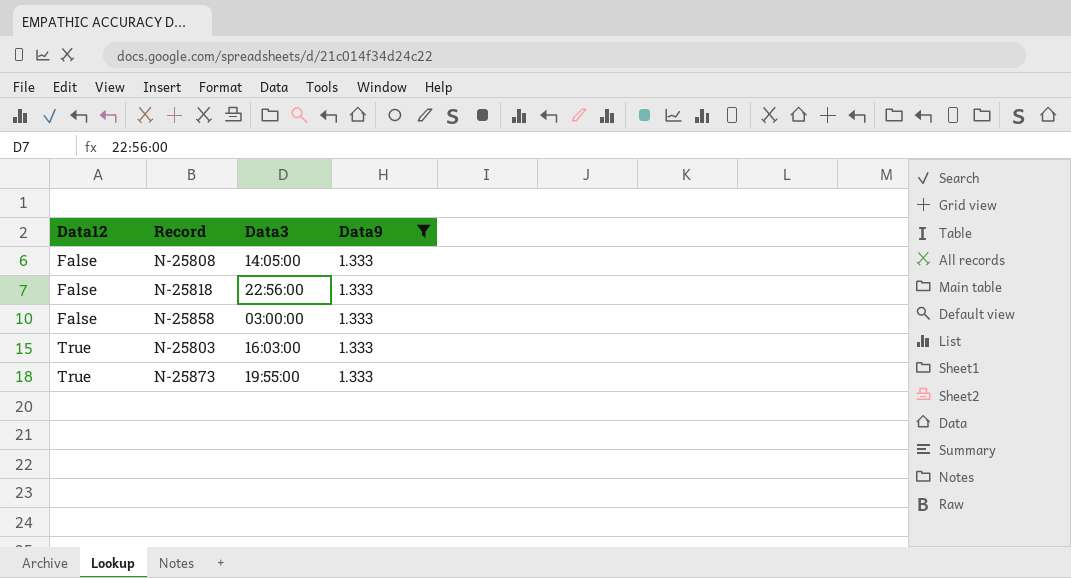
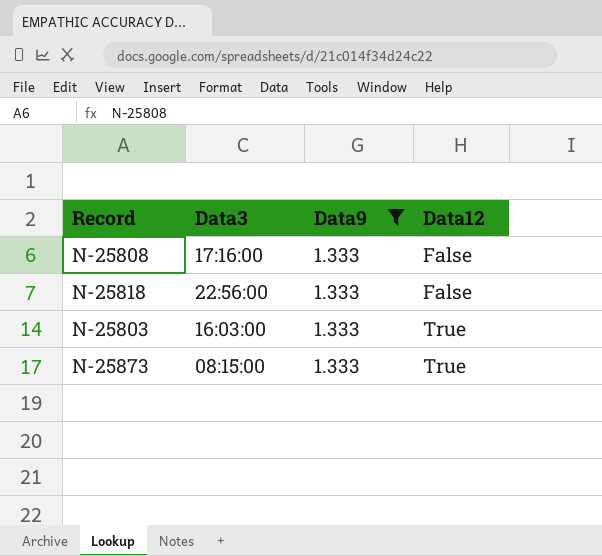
column Data12 | position: 1 -> 4
row N-25858: False | 03:00:00 | 1.333 -> none
N-25808 | Data3: 14:05:00 -> 17:16:00
N-25873 | Data3: 19:55:00 -> 08:15:00

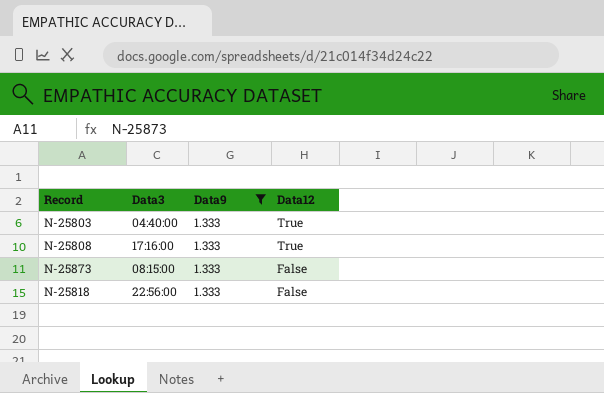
row order: Data12 ascending -> Data12 descending
N-25803 | Data3: 16:03:00 -> 04:40:00
N-25808 | Data12: False -> True
N-25873 | Data12: True -> False

